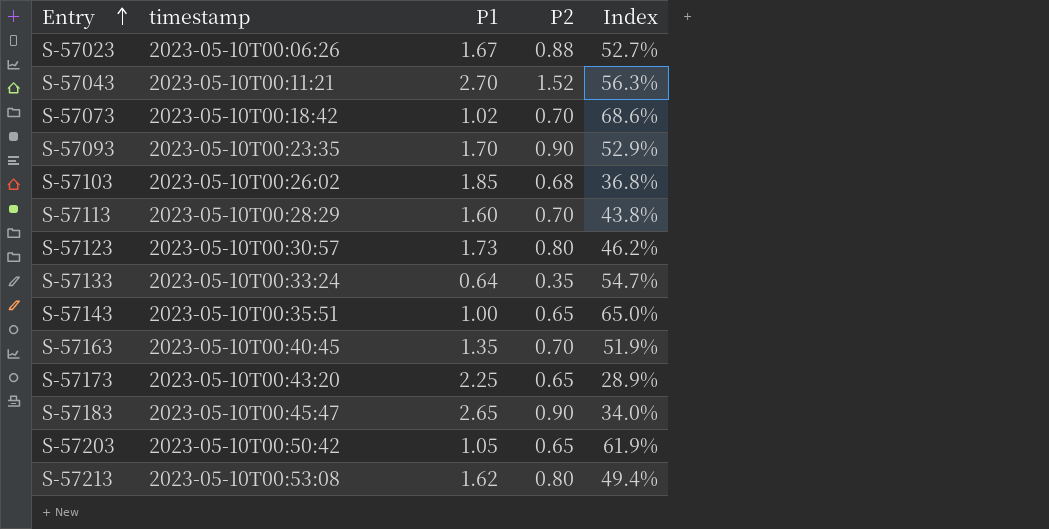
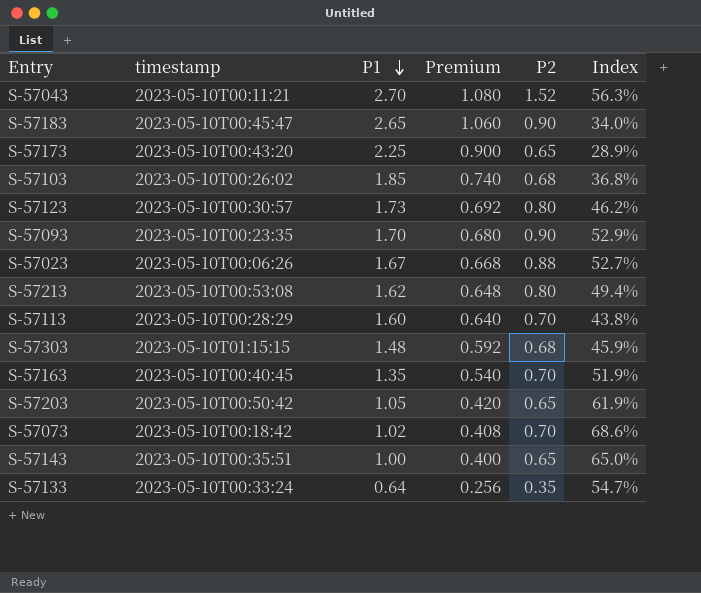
row order: Entry ascending -> P1 descending
column Premium | formula: none -> [P1] * 0.4
row S-57303: none -> 2023-05-10T01:15:15 | 1.48 | 0.592 | 0.68 | 45.9%

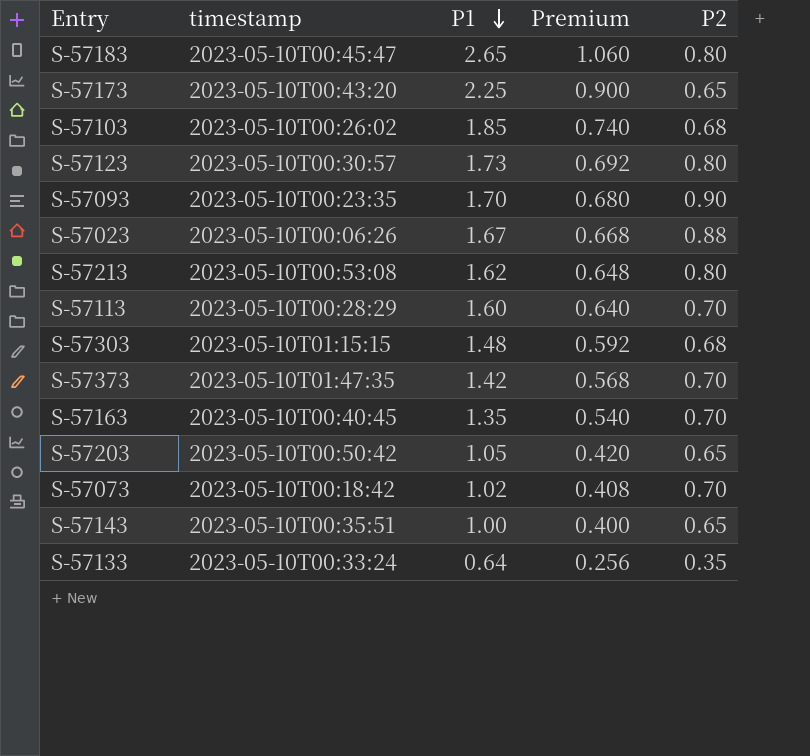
column Index | formula: [P2] / [P1] -> none
row S-57043: 2023-05-10T00:11:21 | 2.70 | 1.080 | 1.52 | 56.3% -> none
S-57183 | P2: 0.90 -> 0.80
row S-57373: none -> 2023-05-10T01:47:35 | 1.42 | 0.568 | 0.70

